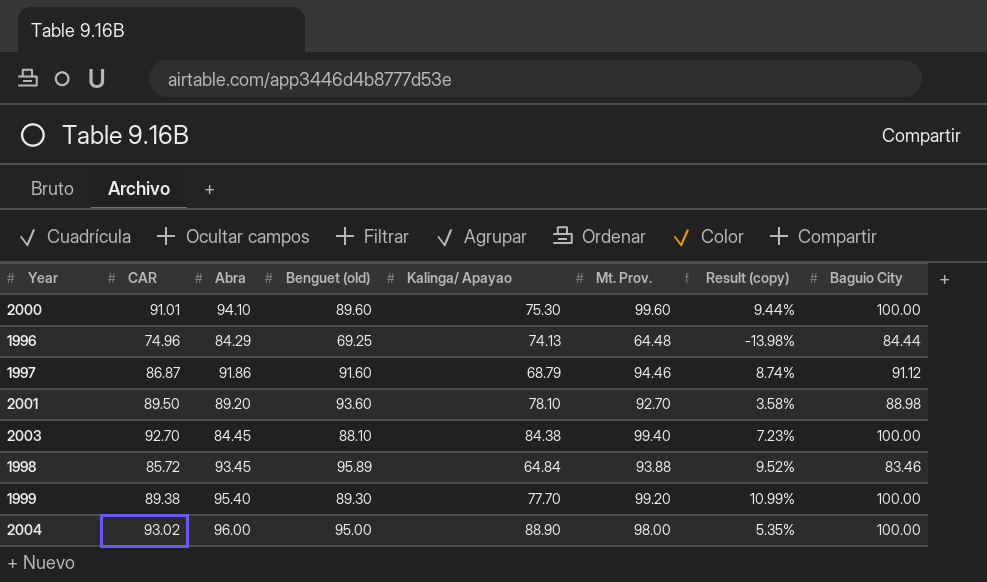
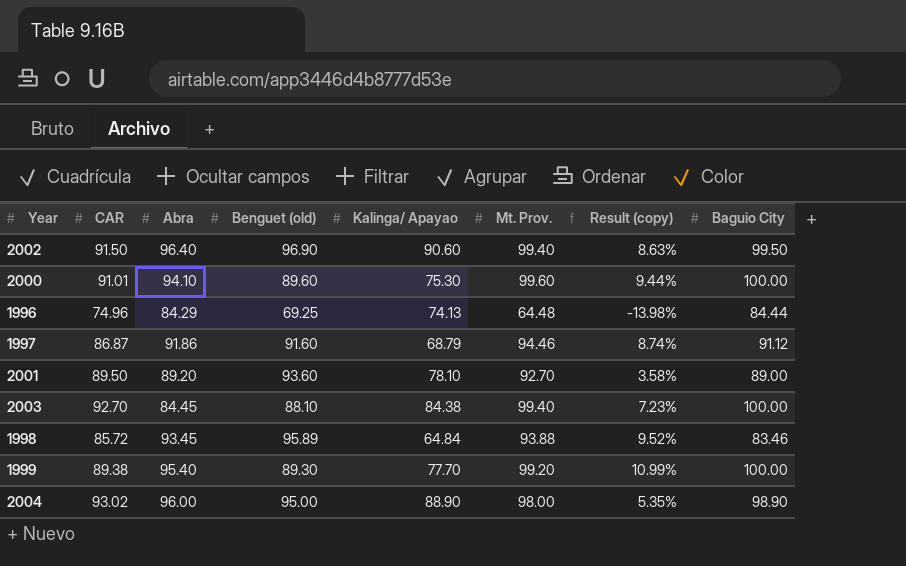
row 2002: none -> 91.50 | 96.40 | 96.90 | 90.60 | 99.40 | 8.63% | 99.50
2001 | Baguio City: 88.98 -> 89.00
2004 | Baguio City: 100.00 -> 98.90

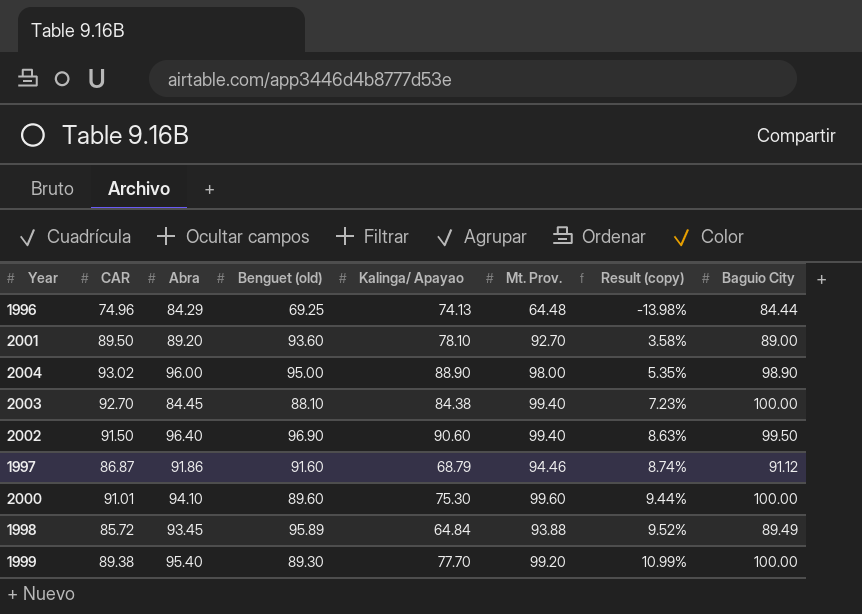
row order: none -> Result (copy) ascending
1998 | Baguio City: 83.46 -> 89.49

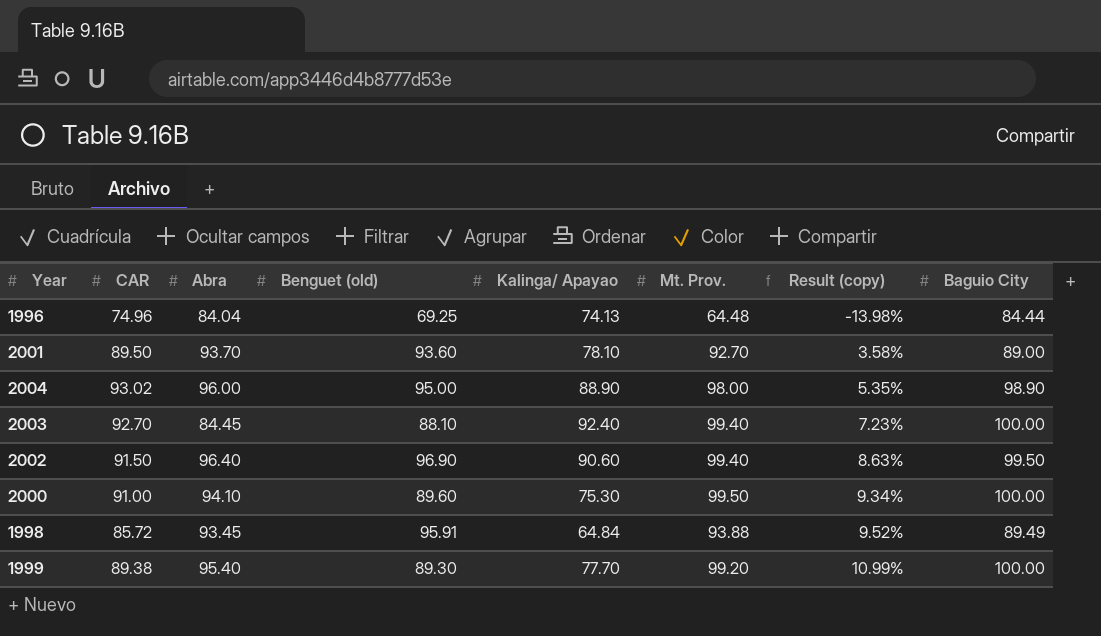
row 1997: 86.87 | 91.86 | 91.60 | 68.79 | 94.46 | 8.74% | 91.12 -> none
1996 | Abra: 84.29 -> 84.04
2001 | Abra: 89.20 -> 93.70
2003 | Kalinga/ Apayao: 84.38 -> 92.40
2000 | CAR: 91.01 -> 91.00
2000 | Mt. Prov.: 99.60 -> 99.50
2000 | Result (copy): 9.44% -> 9.34%
1998 | Benguet (old): 95.89 -> 95.91

